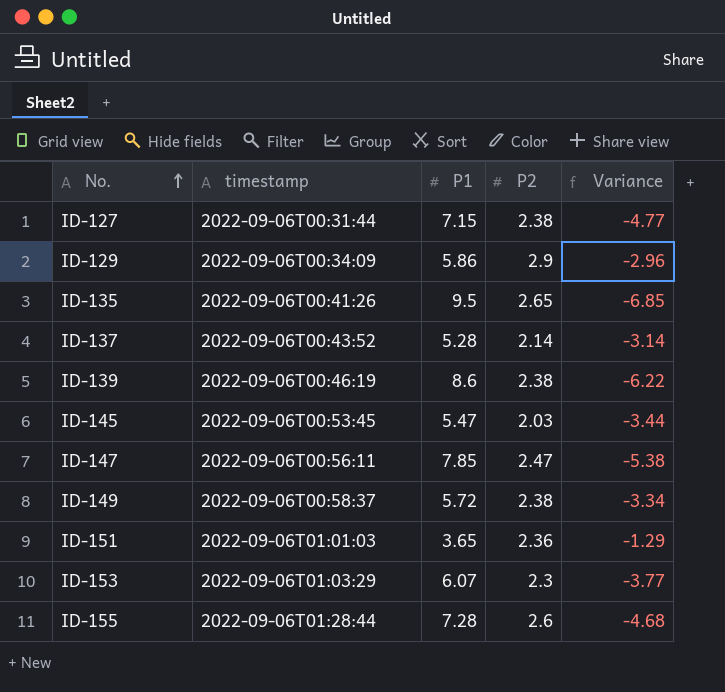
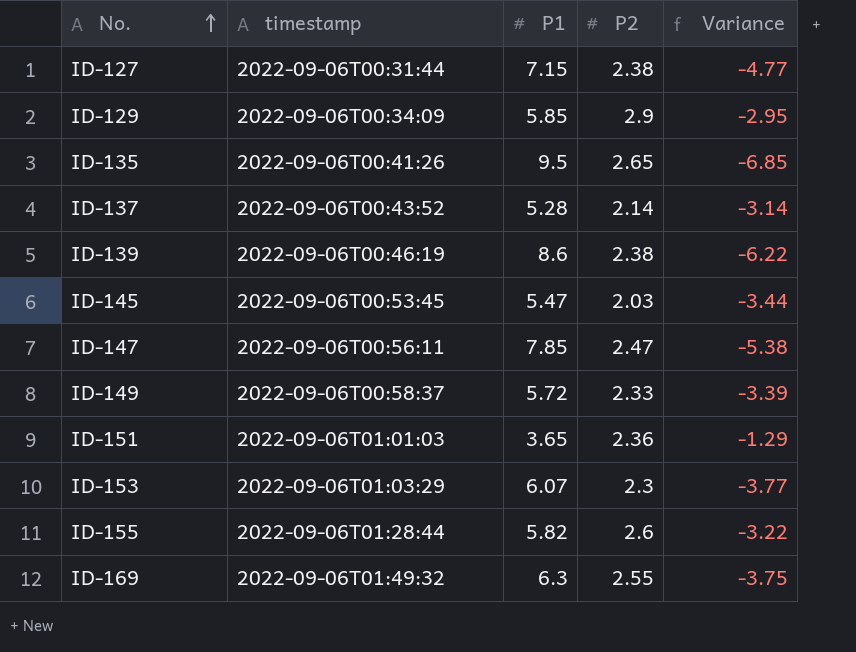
ID-129 | P1: 5.86 -> 5.85
ID-129 | Variance: -2.96 -> -2.95
ID-149 | P2: 2.38 -> 2.33
ID-149 | Variance: -3.34 -> -3.39
ID-155 | P1: 7.28 -> 5.82
ID-155 | Variance: -4.68 -> -3.22
row ID-169: none -> 2022-09-06T01:49:32 | 6.3 | 2.55 | -3.75

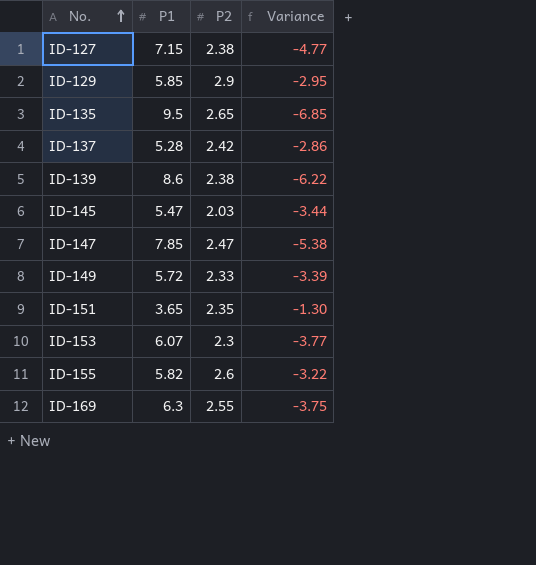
column timestamp | position: 2 -> none
ID-137 | P2: 2.14 -> 2.42
ID-137 | Variance: -3.14 -> -2.86
ID-151 | P2: 2.36 -> 2.35
ID-151 | Variance: -1.29 -> -1.30

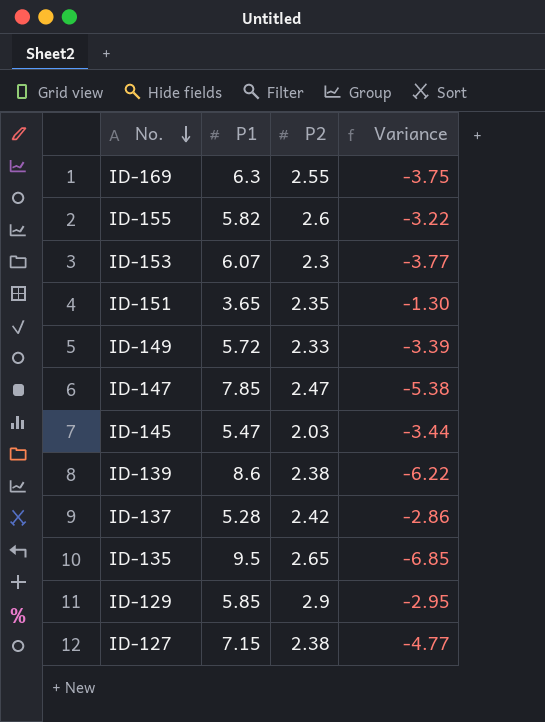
row order: No. ascending -> No. descending

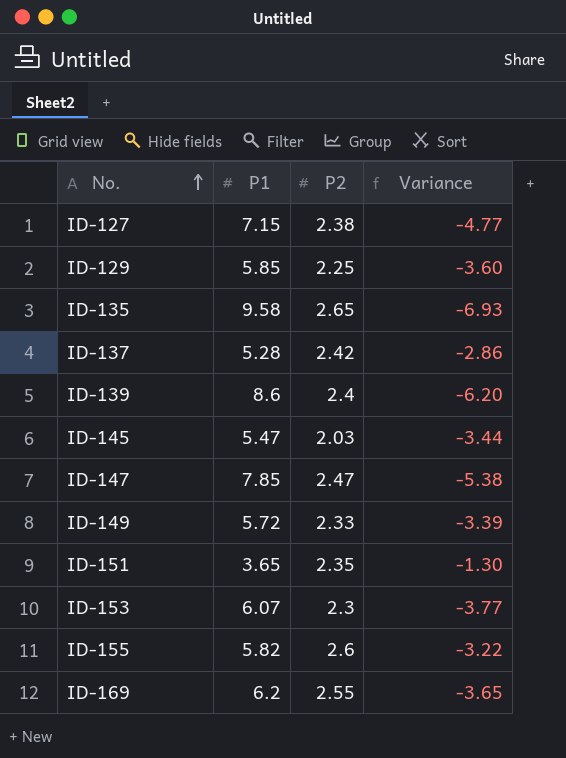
row order: No. descending -> No. ascending
ID-129 | P2: 2.9 -> 2.25
ID-129 | Variance: -2.95 -> -3.60
ID-135 | P1: 9.5 -> 9.58
ID-135 | Variance: -6.85 -> -6.93
ID-139 | P2: 2.38 -> 2.4
ID-139 | Variance: -6.22 -> -6.20
ID-169 | P1: 6.3 -> 6.2
ID-169 | Variance: -3.75 -> -3.65

